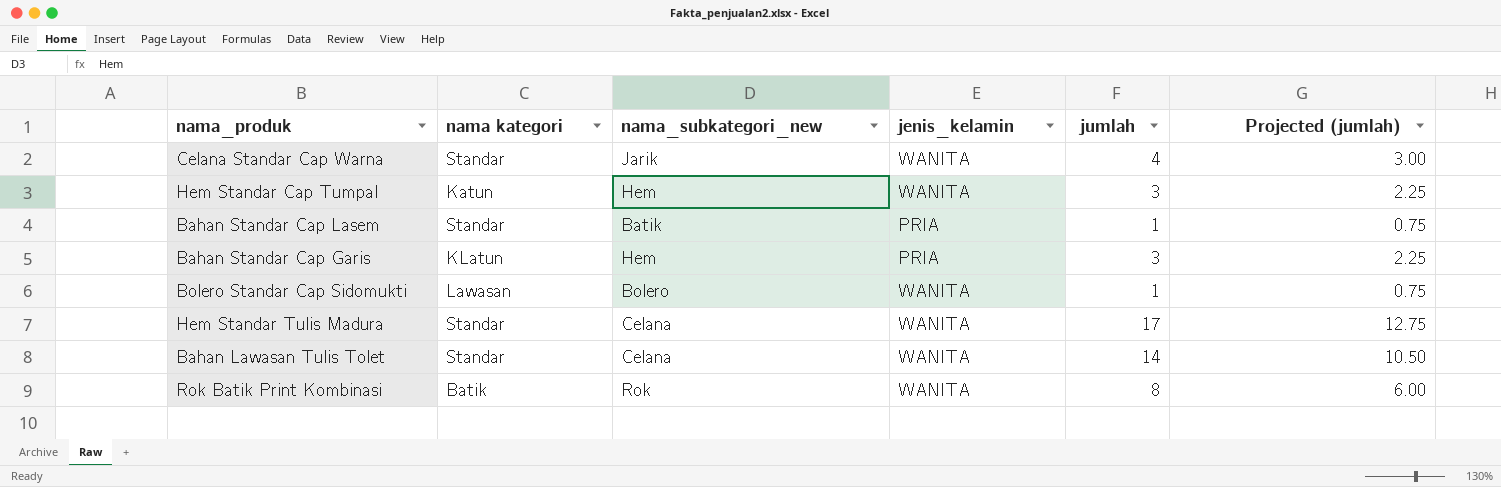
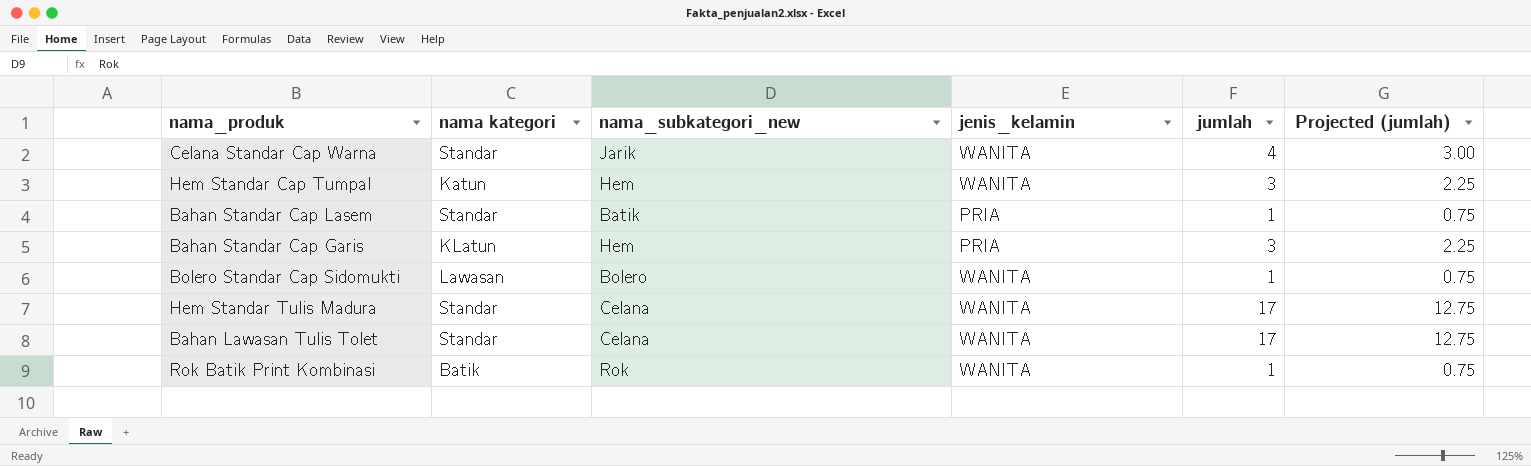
Bahan Lawasan Tulis Tolet | jumlah: 14 -> 17
Bahan Lawasan Tulis Tolet | Projected (jumlah): 10.50 -> 12.75
Rok Batik Print Kombinasi | jumlah: 8 -> 1
Rok Batik Print Kombinasi | Projected (jumlah): 6.00 -> 0.75

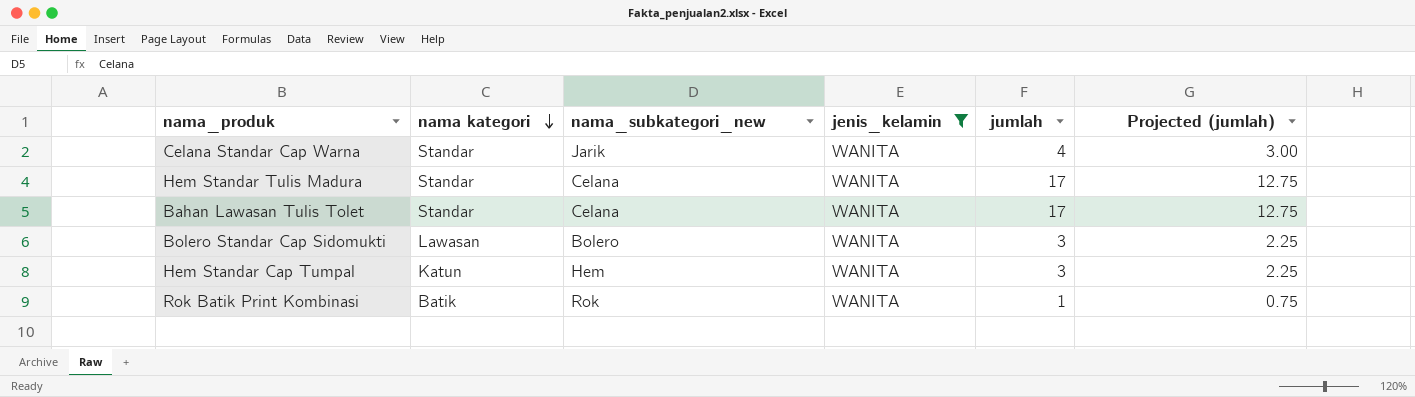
filter: none -> jenis_kelamin = WANITA
row order: none -> nama kategori descending
Bolero Standar Cap Sidomukti | jumlah: 1 -> 3
Bolero Standar Cap Sidomukti | Projected (jumlah): 0.75 -> 2.25

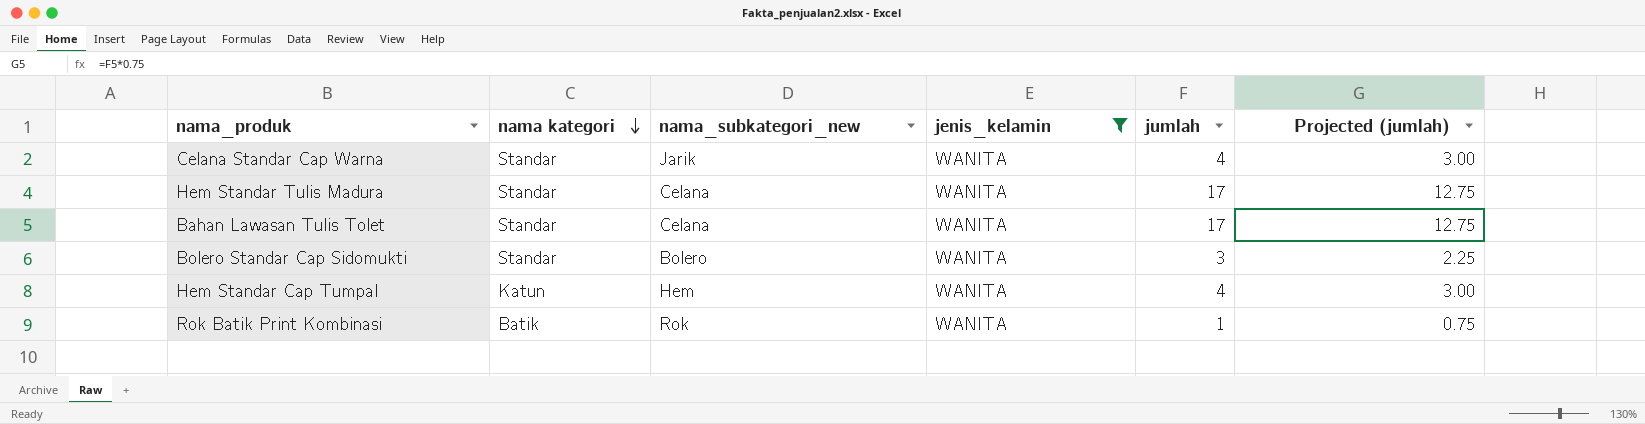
Bolero Standar Cap Sidomukti | nama kategori: Lawasan -> Standar
Hem Standar Cap Tumpal | jumlah: 3 -> 4
Hem Standar Cap Tumpal | Projected (jumlah): 2.25 -> 3.00

